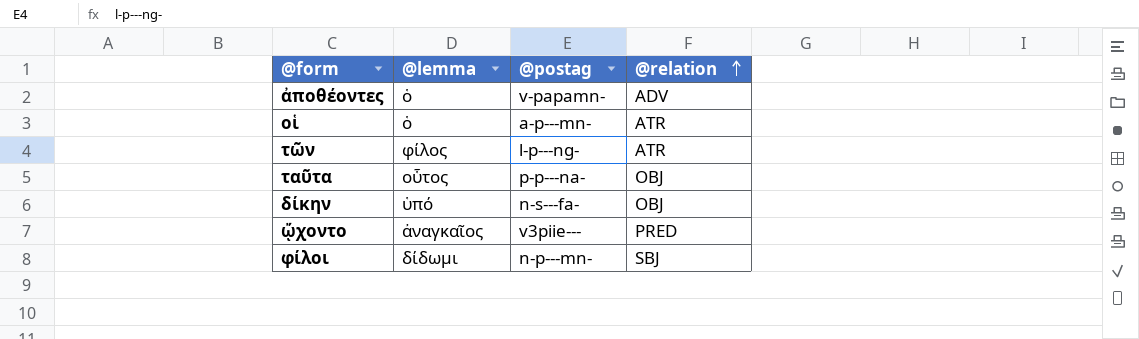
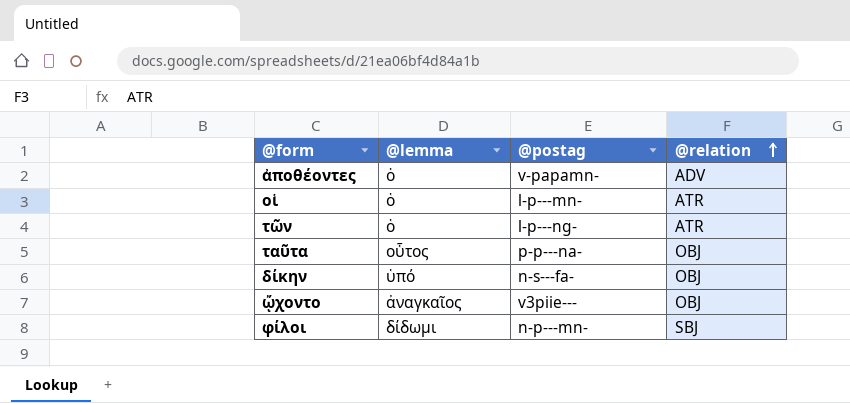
οἱ | @postag: a-p---mn- -> l-p---mn-
τῶν | @lemma: φίλος -> ὁ
ᾤχοντο | @relation: PRED -> OBJ

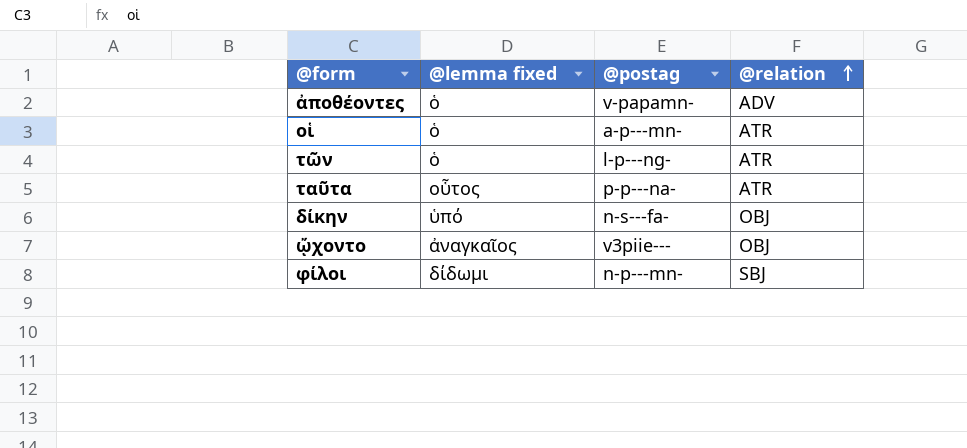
column name: @lemma -> @lemma fixed
οἱ | @postag: l-p---mn- -> a-p---mn-
ταῦτα | @relation: OBJ -> ATR

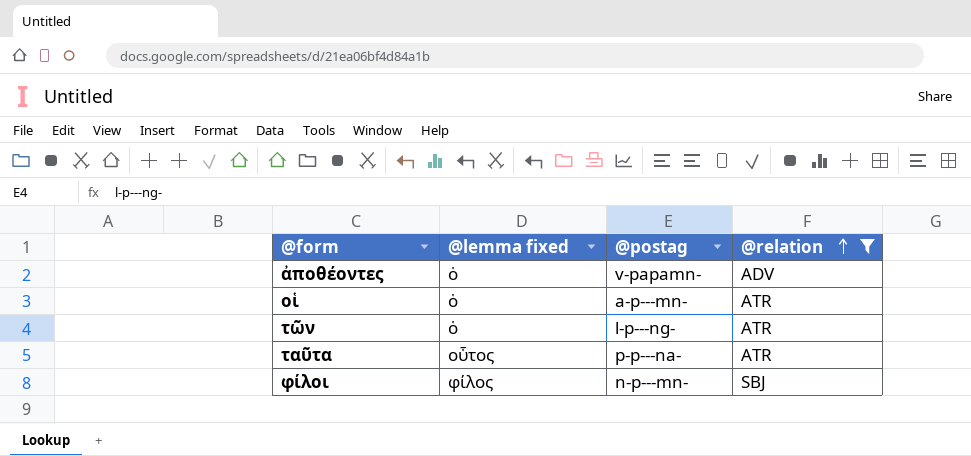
filter: none -> @relation != OBJ
φίλοι | @lemma fixed: δίδωμι -> φίλος

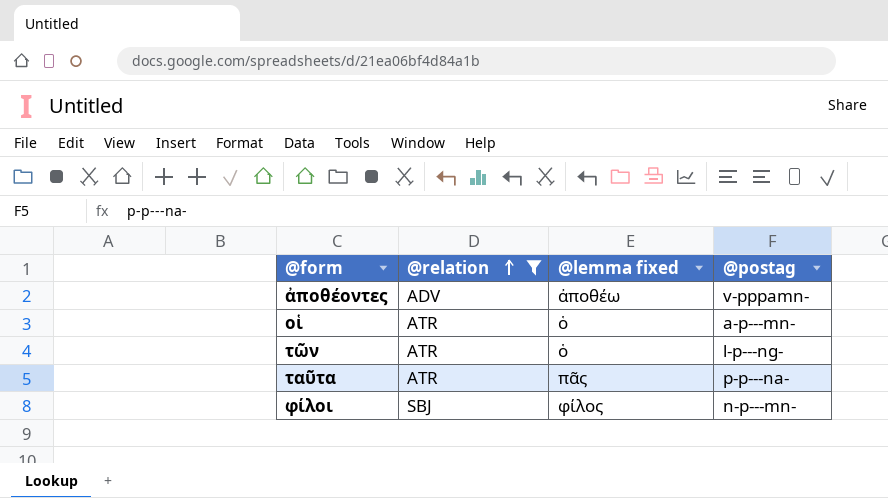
column @relation | position: 4 -> 2
ἀποθέοντες | @lemma fixed: ὁ -> ἀποθέω
ἀποθέοντες | @postag: v-papamn- -> v-pppamn-
ταῦτα | @lemma fixed: οὗτος -> πᾶς

